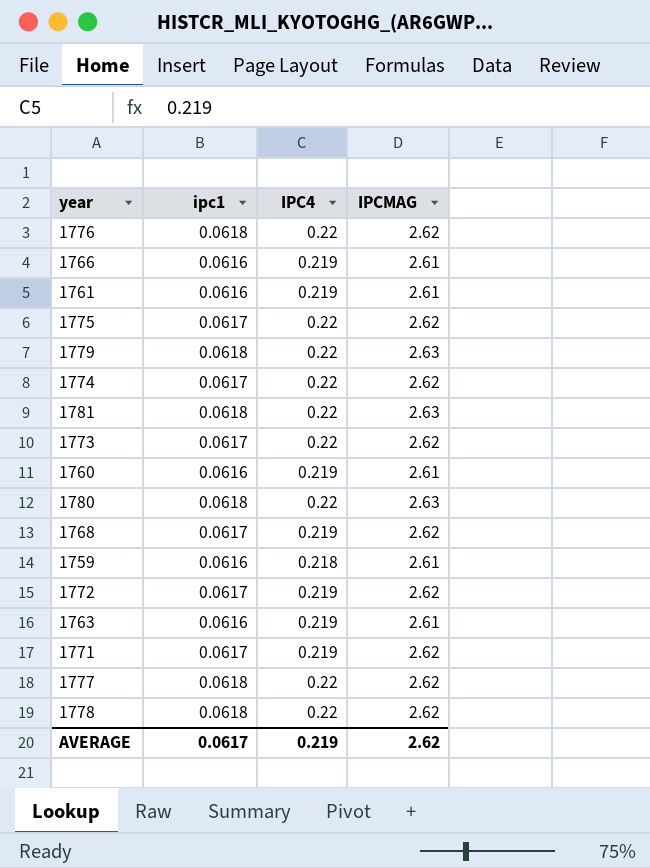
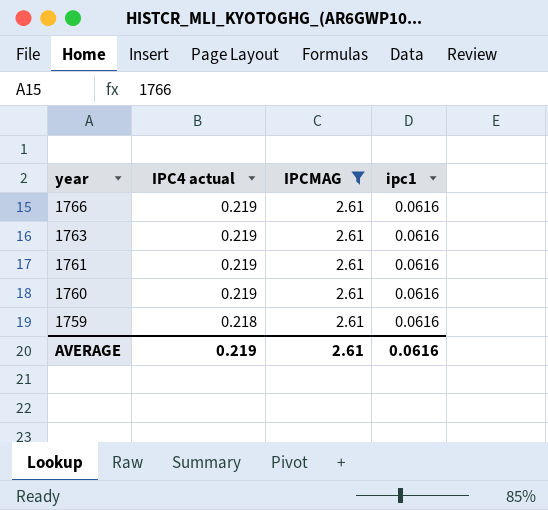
filter: none -> IPCMAG = 2.61
row order: none -> year descending
column name: IPC4 -> IPC4 actual
column ipc1 | position: 2 -> 4
AVERAGE | IPCMAG: 2.62 -> 2.61
AVERAGE | ipc1: 0.0617 -> 0.0616

